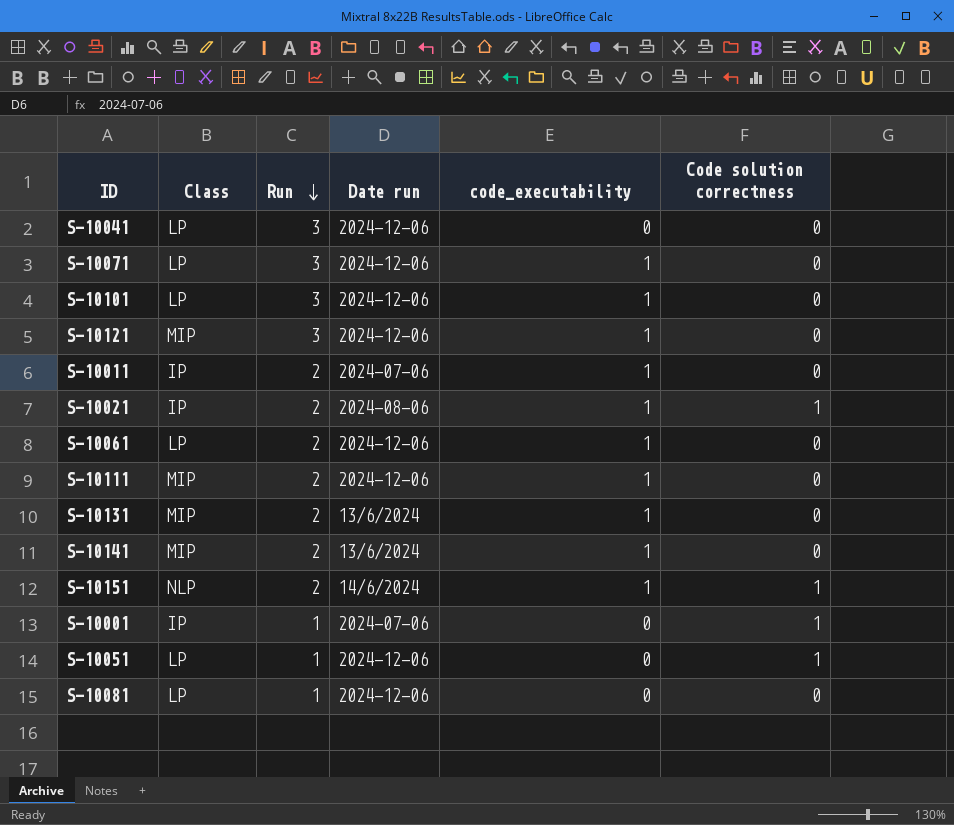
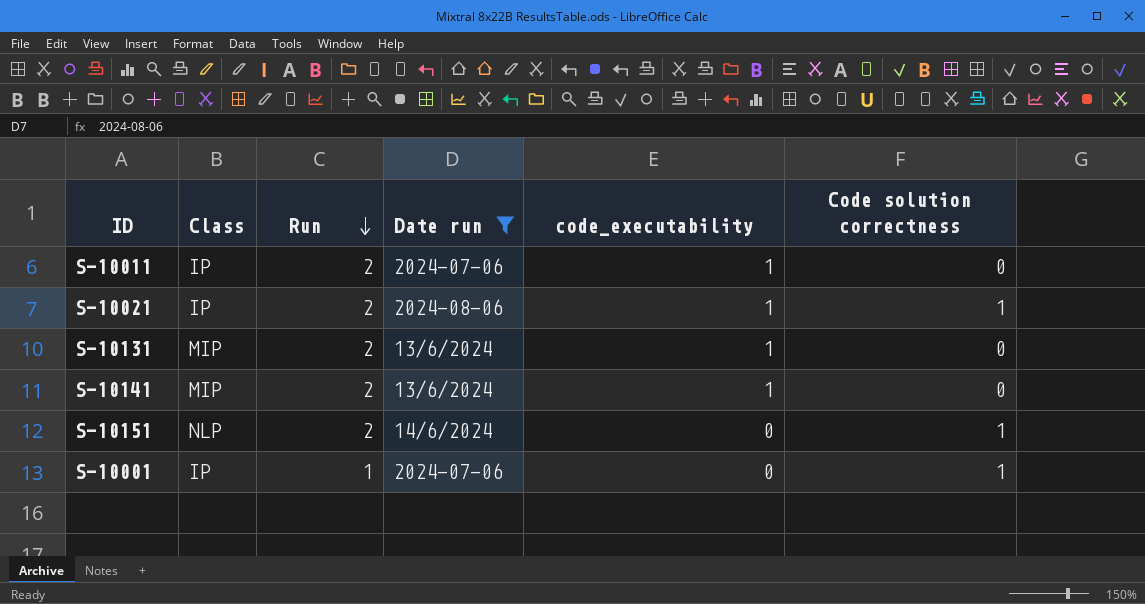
filter: none -> Date run != 2024-12-06
S-10151 | code_executability: 1 -> 0

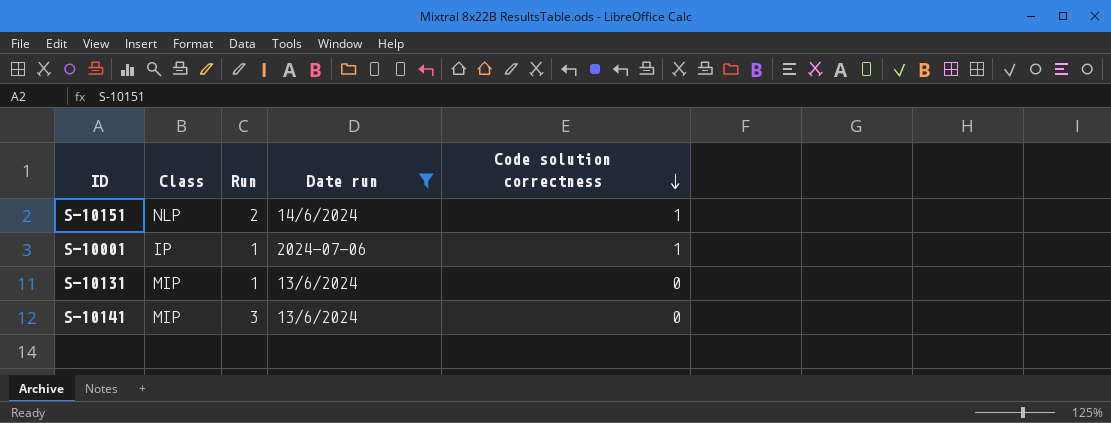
row order: Run descending -> Code solution correctness descending
column code_executability | position: 5 -> none
row S-10011: IP | 2 | 2024-07-06 | 1 | 0 -> none
row S-10021: IP | 2 | 2024-08-06 | 1 | 1 -> none
S-10131 | Run: 2 -> 1
S-10141 | Run: 2 -> 3

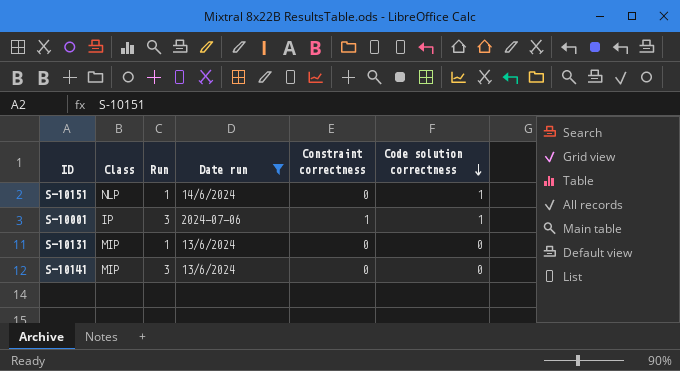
column Constraint correctness | position: none -> 5
S-10151 | Run: 2 -> 1
S-10001 | Run: 1 -> 3

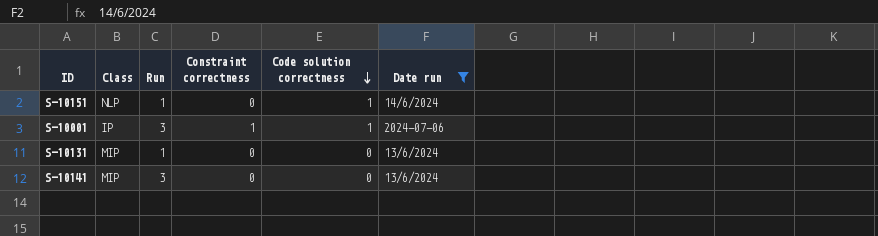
column Date run | position: 4 -> 6

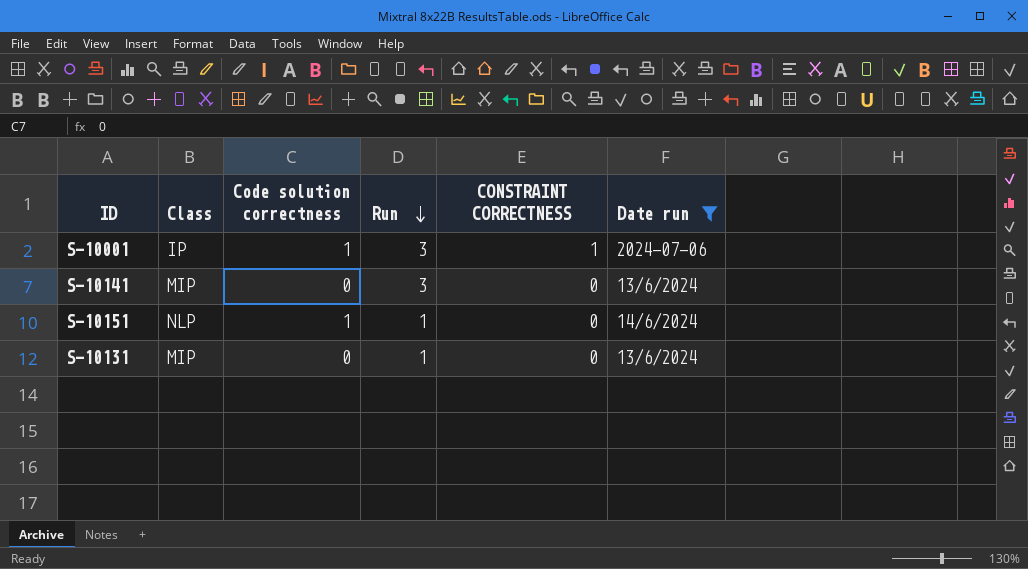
row order: Code solution correctness descending -> Run descending
column Code solution correctness | position: 5 -> 3
column name: Constraint correctness -> CONSTRAINT CORRECTNESS

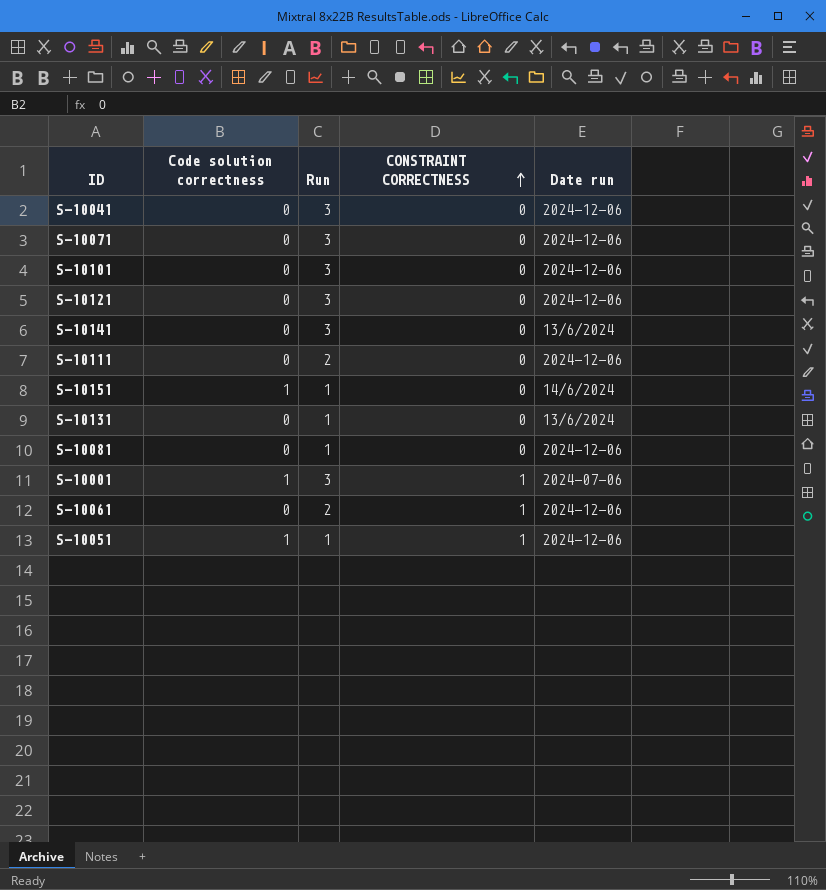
filter: Date run != 2024-12-06 -> none
row order: Run descending -> CONSTRAINT CORRECTNESS ascending
column Class | position: 2 -> none

